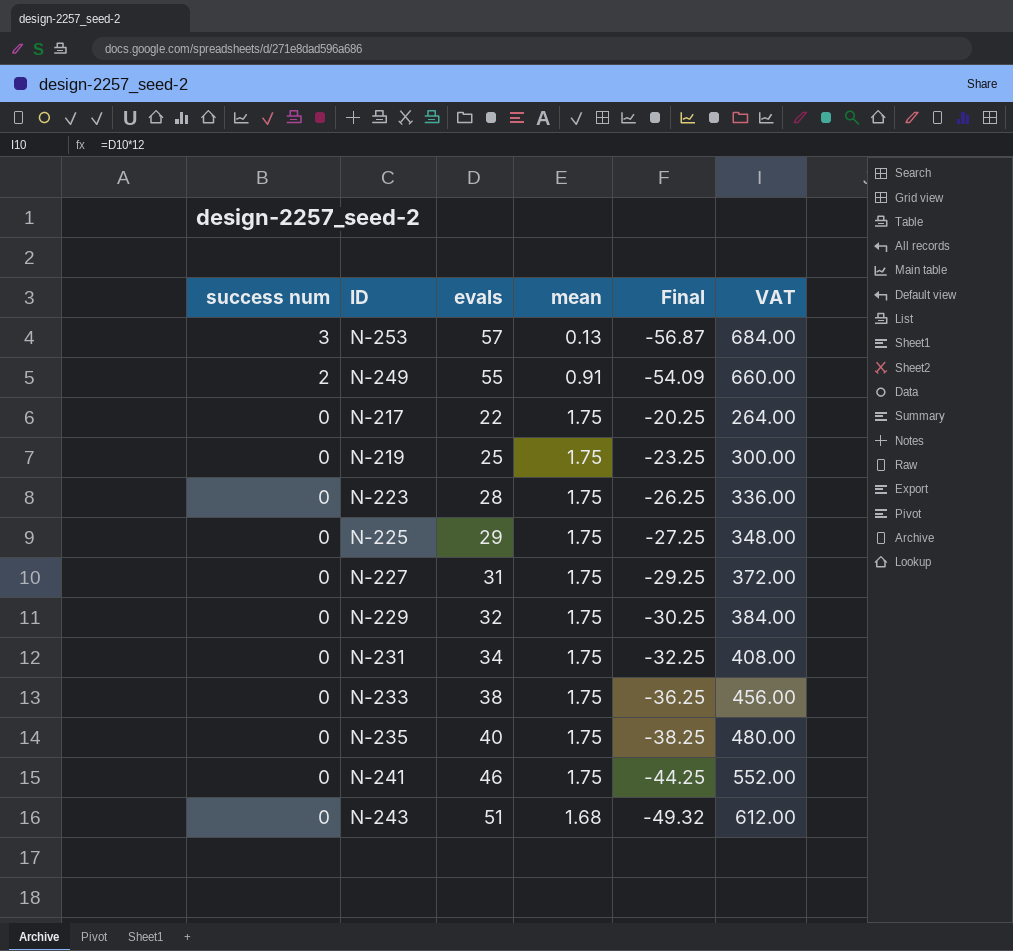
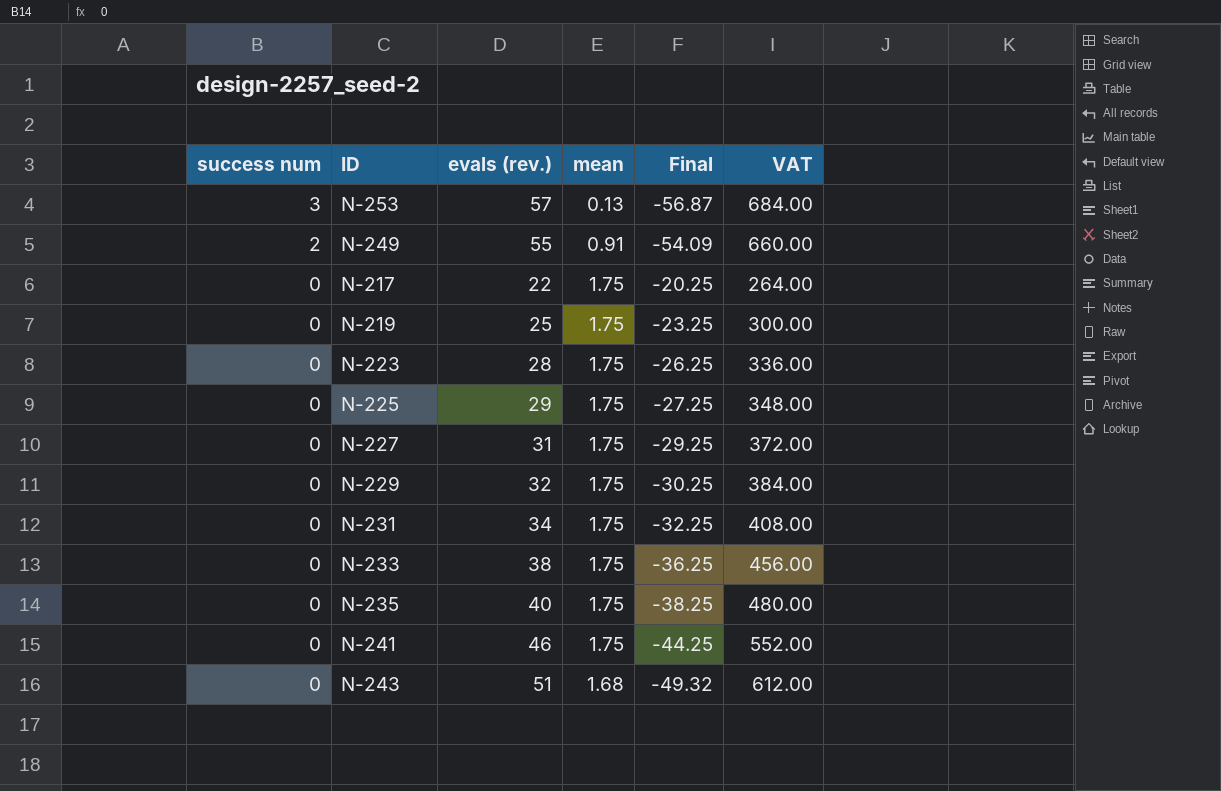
column name: evals -> evals (rev.)

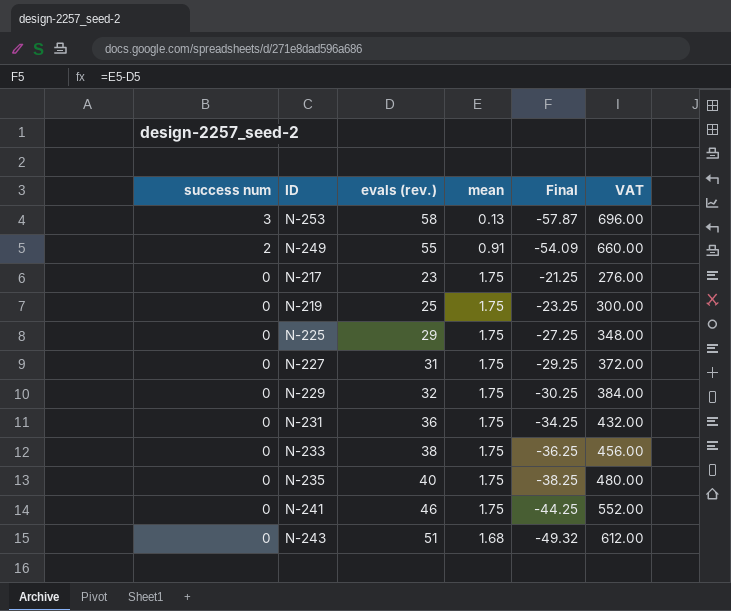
row N-223: 0 | 28 | 1.75 | -26.25 | 336.00 -> none
N-253 | evals (rev.): 57 -> 58
N-253 | Final: -56.87 -> -57.87
N-253 | VAT: 684.00 -> 696.00
N-217 | evals (rev.): 22 -> 23
N-217 | Final: -20.25 -> -21.25
N-217 | VAT: 264.00 -> 276.00
N-231 | evals (rev.): 34 -> 36
N-231 | Final: -32.25 -> -34.25
N-231 | VAT: 408.00 -> 432.00

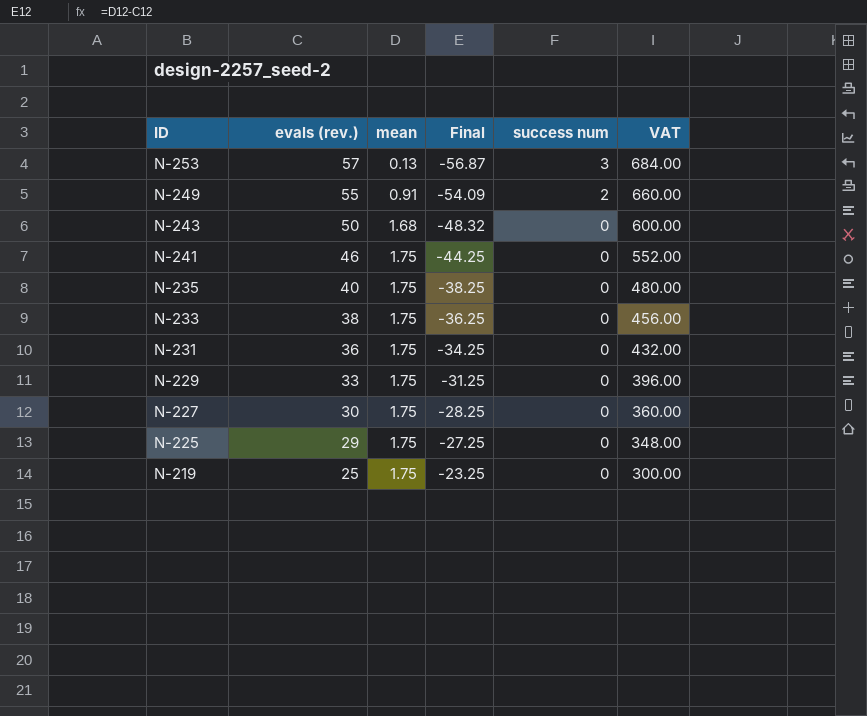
row order: success num descending -> ID descending
column success num | position: 1 -> 5
row N-217: 0 | 23 | 1.75 | -21.25 | 276.00 -> none
N-253 | evals (rev.): 58 -> 57
N-253 | Final: -57.87 -> -56.87
N-253 | VAT: 696.00 -> 684.00
N-243 | evals (rev.): 51 -> 50
N-243 | Final: -49.32 -> -48.32
N-243 | VAT: 612.00 -> 600.00
N-229 | evals (rev.): 32 -> 33
N-229 | Final: -30.25 -> -31.25
N-229 | VAT: 384.00 -> 396.00
N-227 | evals (rev.): 31 -> 30
N-227 | Final: -29.25 -> -28.25
N-227 | VAT: 372.00 -> 360.00

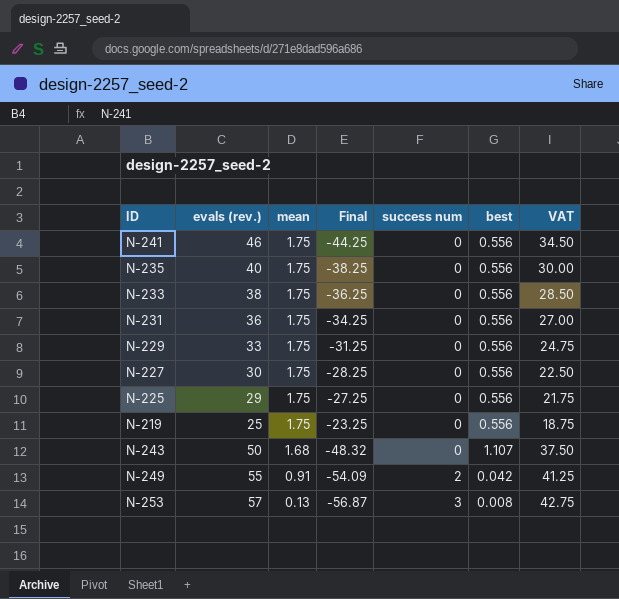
row order: ID descending -> mean descending
column best | position: none -> 6
column VAT | formula: [evals (rev.)] * 12 -> [evals (rev.)] * 0.75

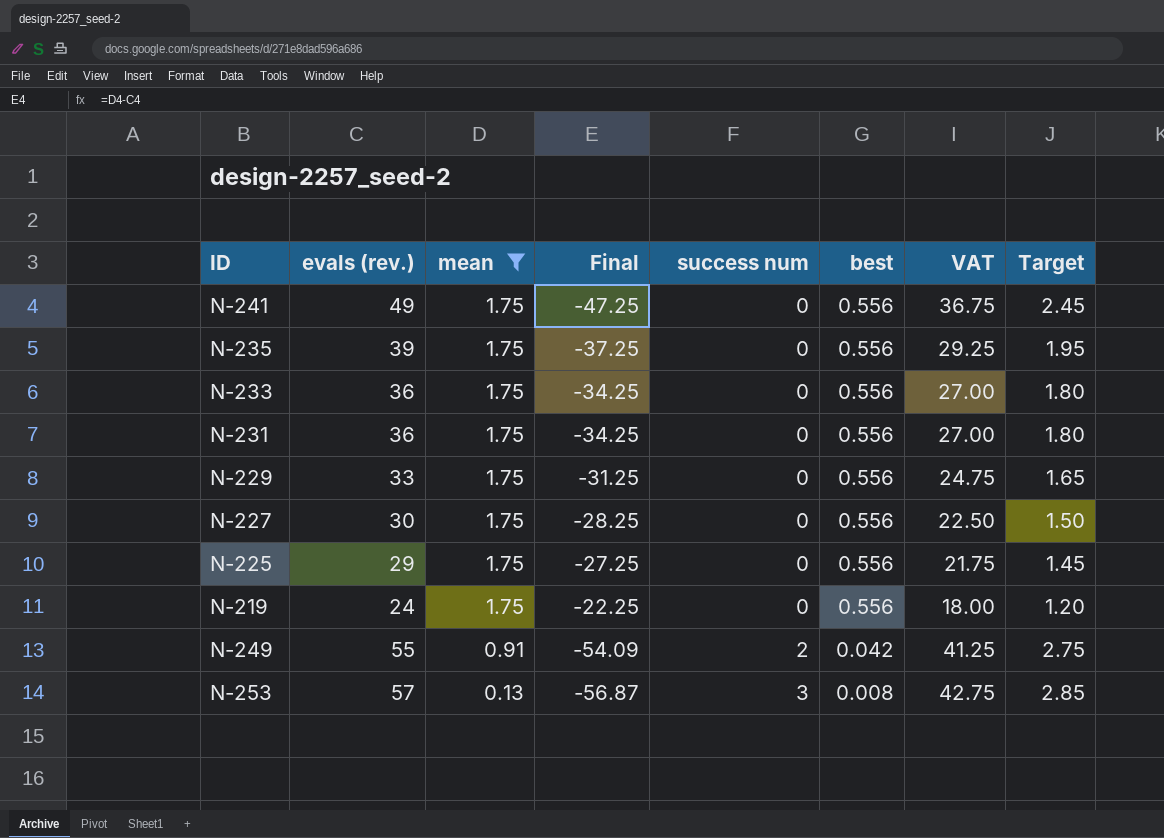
filter: none -> mean != 1.68
column Target | formula: none -> [evals (rev.)] * 0.05
N-241 | evals (rev.): 46 -> 49
N-241 | Final: -44.25 -> -47.25
N-241 | VAT: 34.50 -> 36.75
N-235 | evals (rev.): 40 -> 39
N-235 | Final: -38.25 -> -37.25
N-235 | VAT: 30.00 -> 29.25
N-233 | evals (rev.): 38 -> 36
N-233 | Final: -36.25 -> -34.25
N-233 | VAT: 28.50 -> 27.00
N-219 | evals (rev.): 25 -> 24
N-219 | Final: -23.25 -> -22.25
N-219 | VAT: 18.75 -> 18.00

